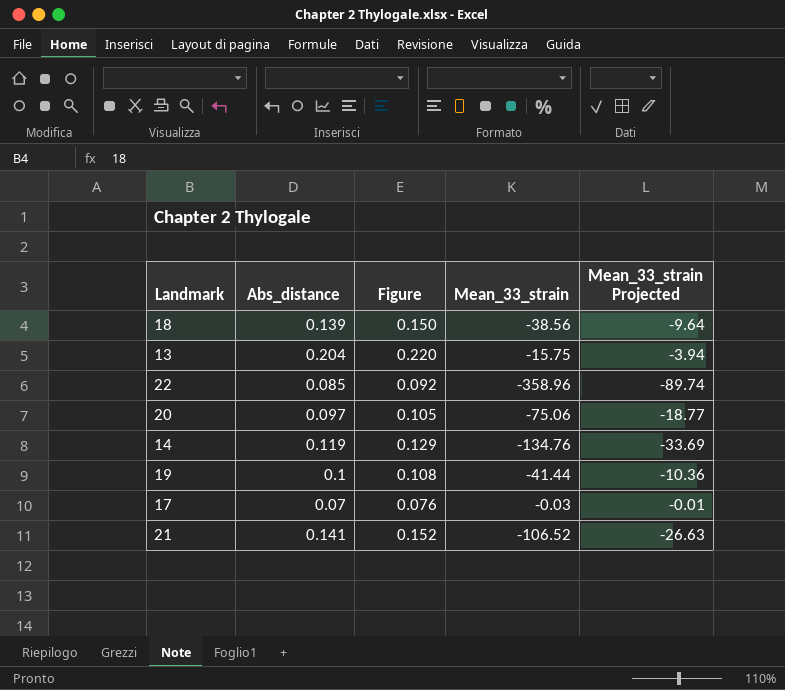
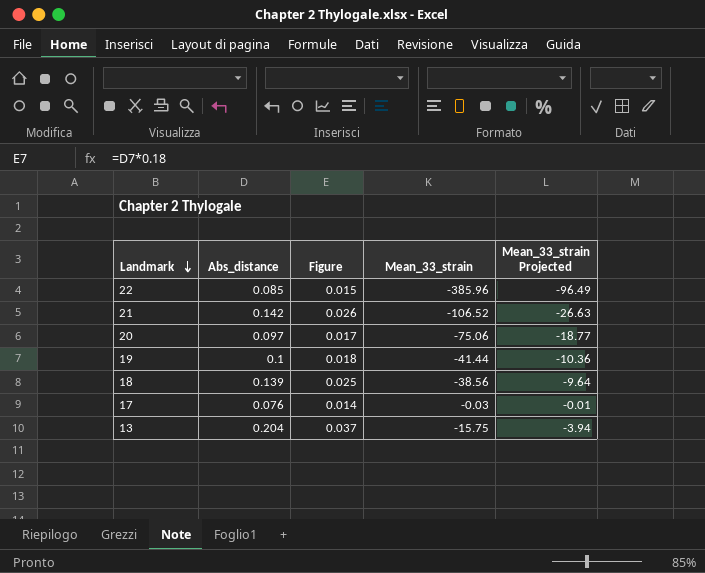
row order: none -> Landmark descending
column Figure | formula: [Abs_distance] * 1.08 -> [Abs_distance] * 0.18
row 14: 0.119 | 0.129 | -134.76 | -33.69 -> none
22 | Mean_33_strain: -358.96 -> -385.96
22 | Mean_33_strain Projected: -89.74 -> -96.49
21 | Abs_distance: 0.141 -> 0.142
17 | Abs_distance: 0.07 -> 0.076

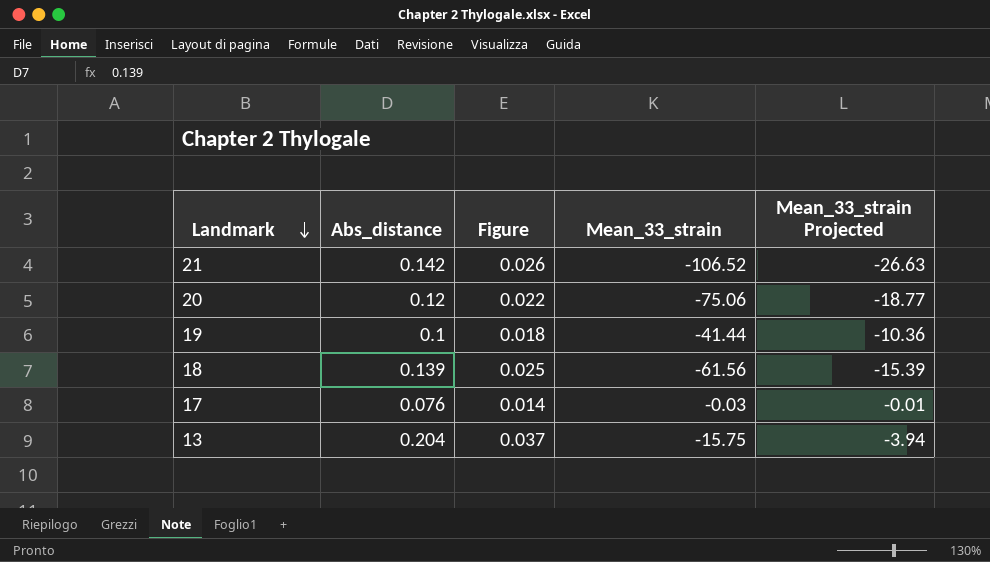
row 22: 0.085 | 0.015 | -385.96 | -96.49 -> none
20 | Abs_distance: 0.097 -> 0.12
20 | Figure: 0.017 -> 0.022
18 | Mean_33_strain: -38.56 -> -61.56
18 | Mean_33_strain Projected: -9.64 -> -15.39

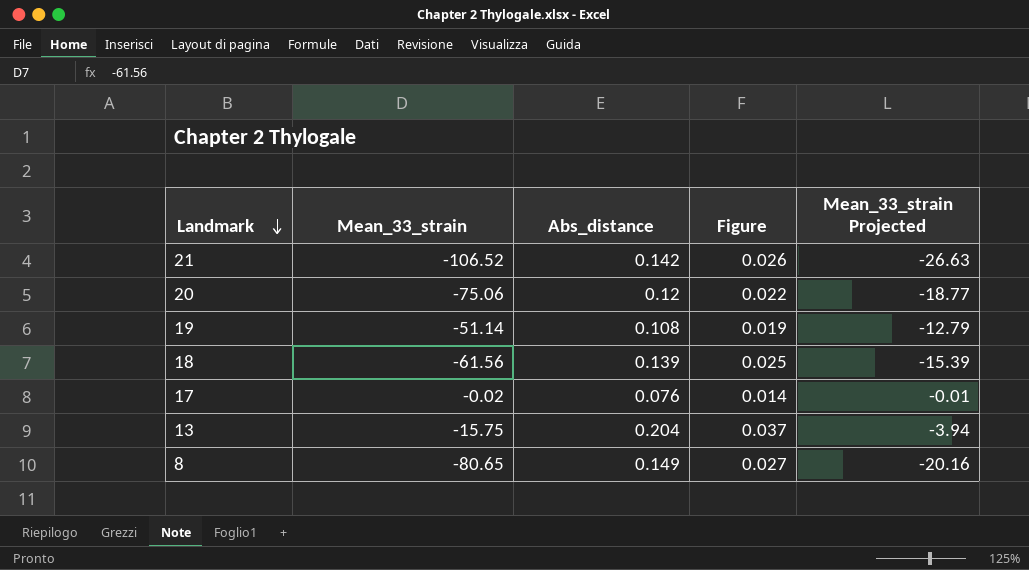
column Mean_33_strain | position: 4 -> 2
19 | Mean_33_strain: -41.44 -> -51.14
19 | Abs_distance: 0.1 -> 0.108
19 | Figure: 0.018 -> 0.019
19 | Mean_33_strain Projected: -10.36 -> -12.79
17 | Mean_33_strain: -0.03 -> -0.02
row 8: none -> -80.65 | 0.149 | 0.027 | -20.16

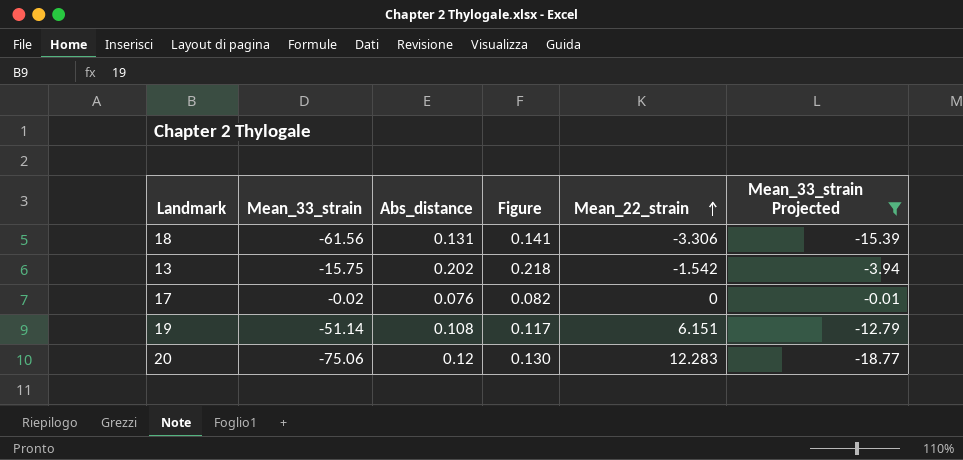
filter: none -> Mean_33_strain Projected >= -18.77
row order: Landmark descending -> Mean_22_strain ascending
column Figure | formula: [Abs_distance] * 0.18 -> [Abs_distance] * 1.08
column Mean_22_strain | position: none -> 5
18 | Abs_distance: 0.139 -> 0.131
13 | Abs_distance: 0.204 -> 0.202

